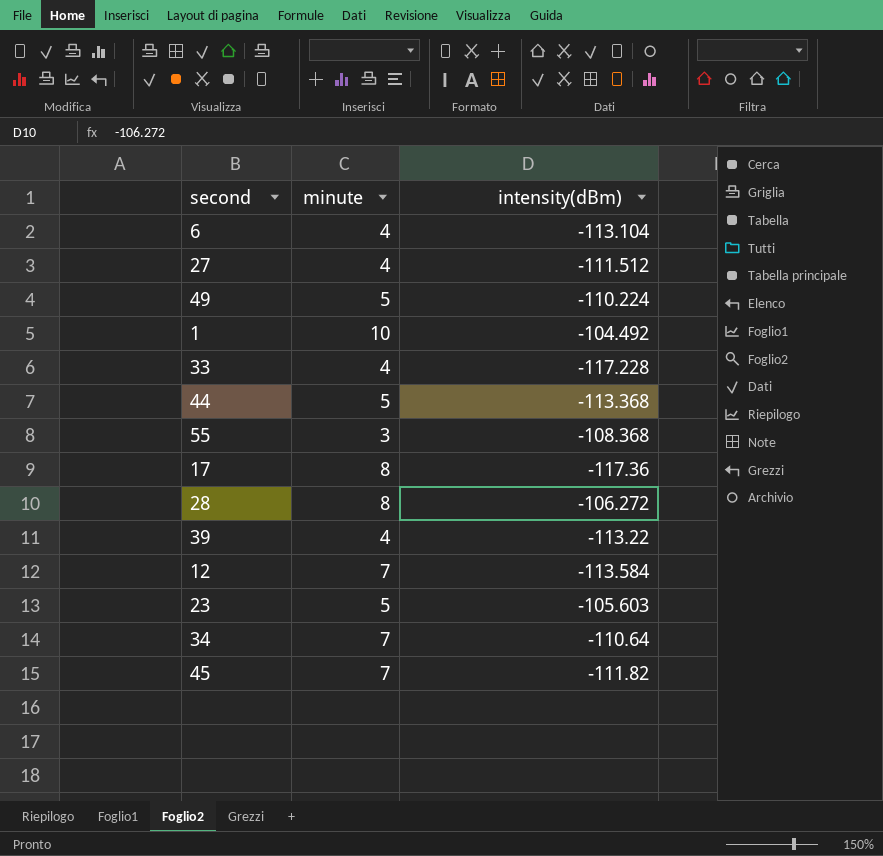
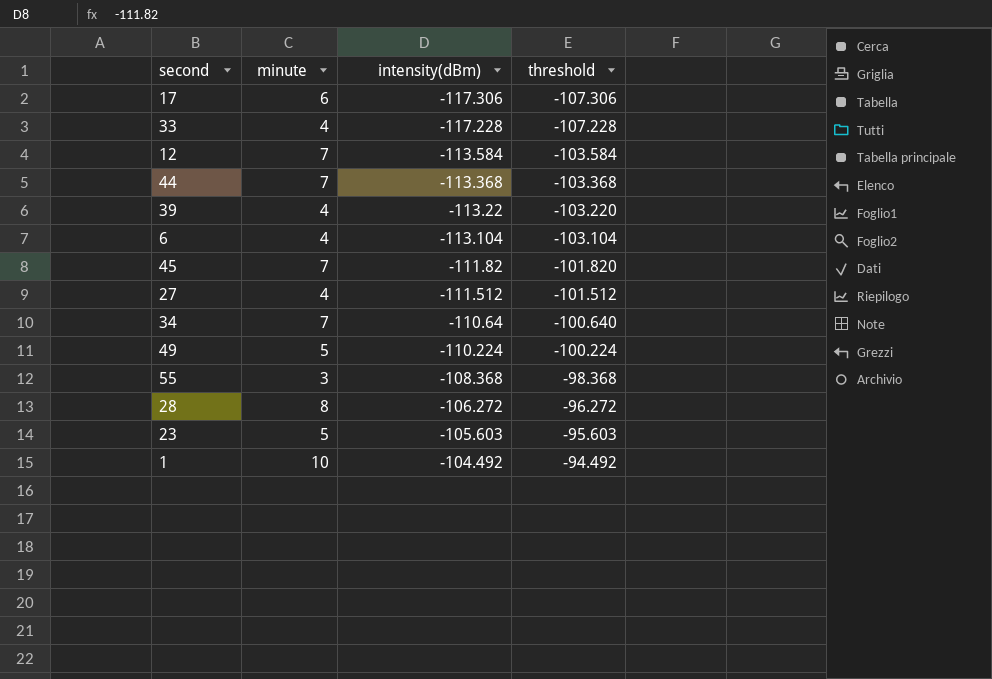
row order: none -> intensity(dBm) ascending
column threshold | formula: none -> [intensity(dBm)] + 10
17 | minute: 8 -> 6
17 | intensity(dBm): -117.36 -> -117.306
44 | minute: 5 -> 7

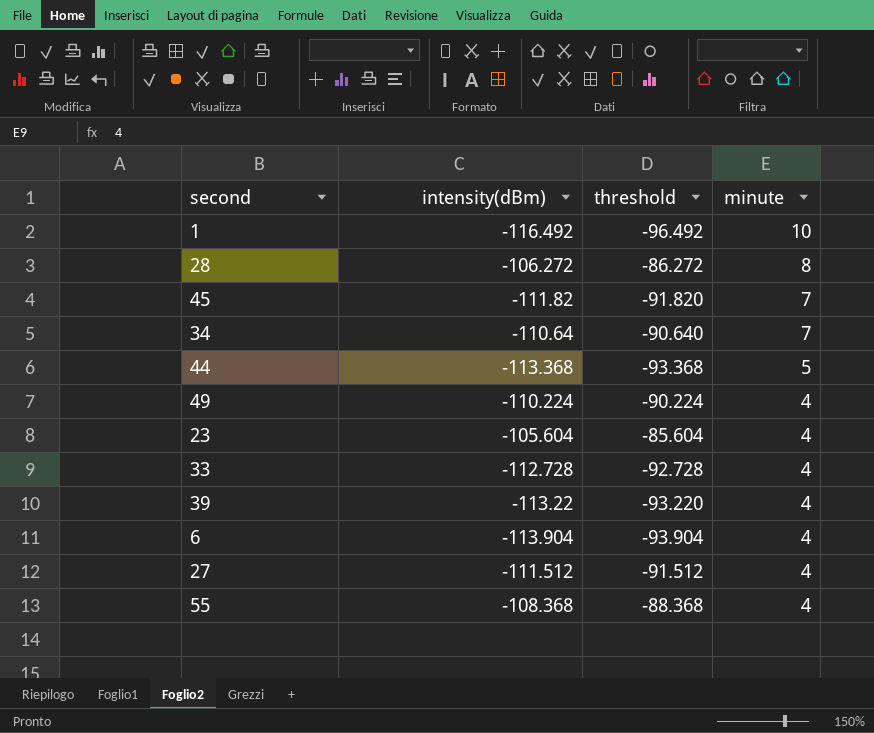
row order: intensity(dBm) ascending -> minute descending
column threshold | formula: [intensity(dBm)] + 10 -> [intensity(dBm)] + 20
column minute | position: 2 -> 4
row 17: 6 | -117.306 | -107.306 -> none
row 12: 7 | -113.584 | -103.584 -> none
1 | intensity(dBm): -104.492 -> -116.492
44 | minute: 7 -> 5
49 | minute: 5 -> 4
23 | intensity(dBm): -105.603 -> -105.604
23 | minute: 5 -> 4
33 | intensity(dBm): -117.228 -> -112.728
6 | intensity(dBm): -113.104 -> -113.904
55 | minute: 3 -> 4

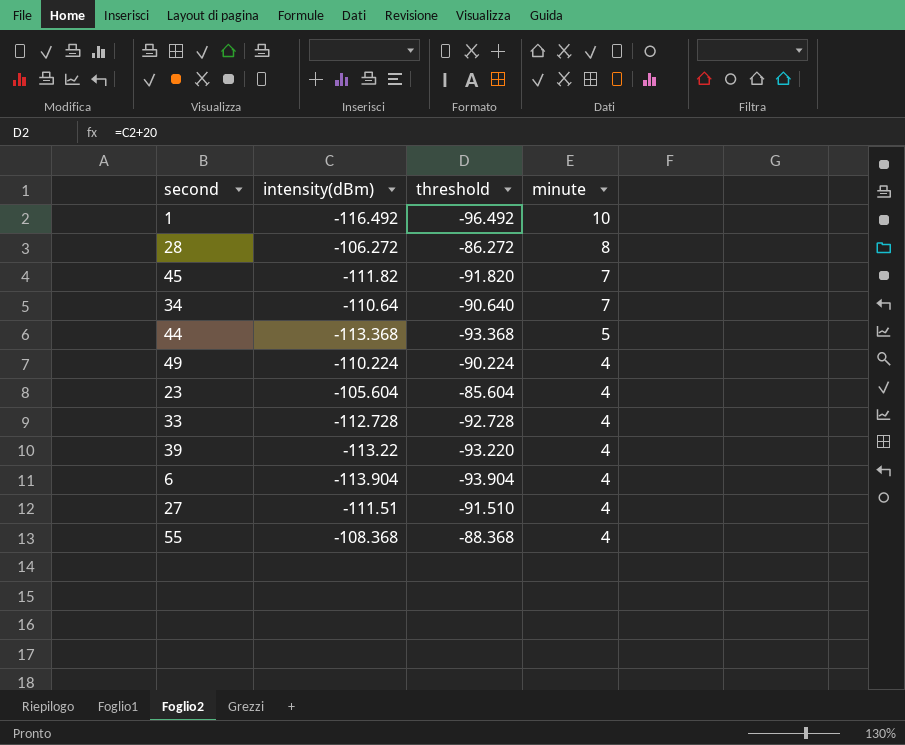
27 | intensity(dBm): -111.512 -> -111.51
27 | threshold: -91.512 -> -91.510

